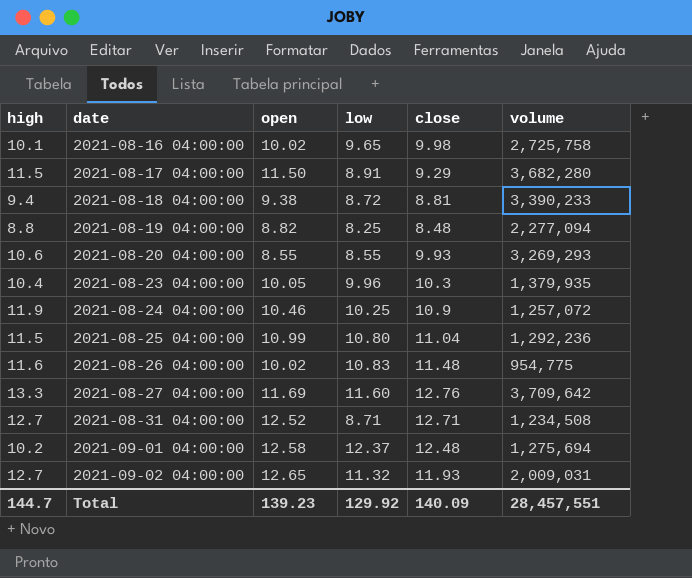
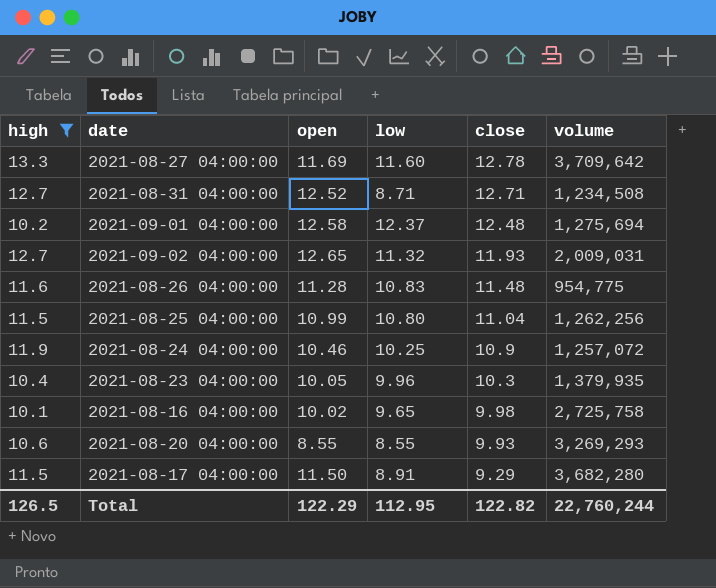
filter: none -> high >= 10.1
row order: date ascending -> close descending
2021-08-27 04:00:00 | close: 12.76 -> 12.78
2021-08-26 04:00:00 | open: 10.02 -> 11.28
2021-08-25 04:00:00 | volume: 1,292,236 -> 1,262,256
Total | high: 144.7 -> 126.5
Total | open: 139.23 -> 122.29
Total | low: 129.92 -> 112.95
Total | close: 140.09 -> 122.82
Total | volume: 28,457,551 -> 22,760,244

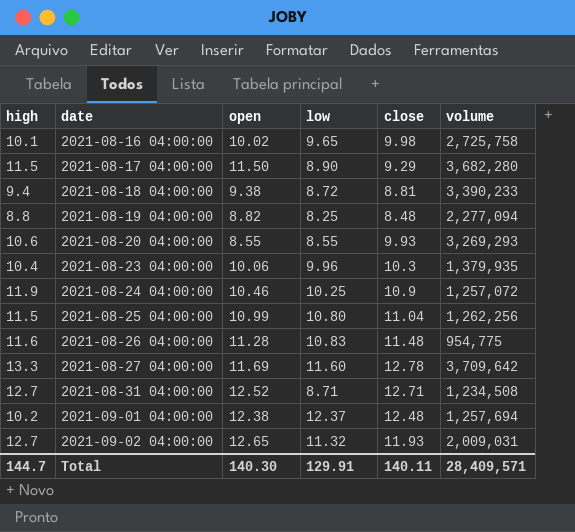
filter: high >= 10.1 -> none
row order: close descending -> date ascending
2021-08-17 04:00:00 | low: 8.91 -> 8.90
2021-08-23 04:00:00 | open: 10.05 -> 10.06
2021-09-01 04:00:00 | open: 12.58 -> 12.38
2021-09-01 04:00:00 | volume: 1,275,694 -> 1,257,694
Total | high: 126.5 -> 144.7
Total | open: 122.29 -> 140.30
Total | low: 112.95 -> 129.91
Total | close: 122.82 -> 140.11
Total | volume: 22,760,244 -> 28,409,571

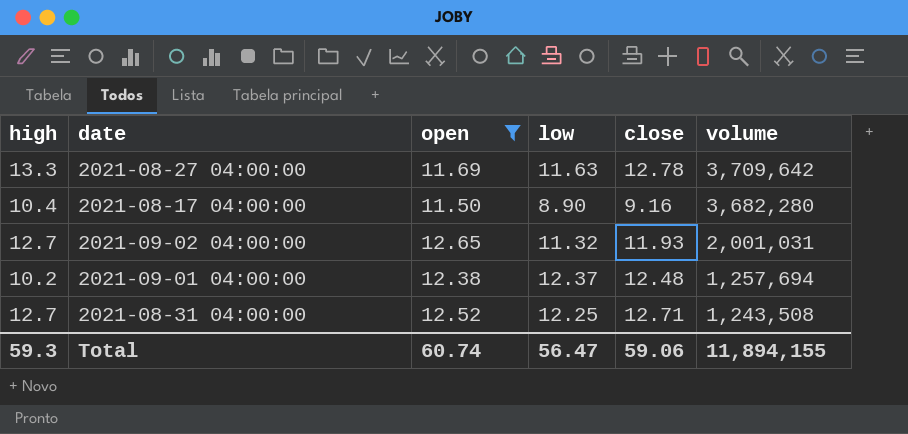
filter: none -> open >= 11.50
row order: date ascending -> volume descending
2021-08-27 04:00:00 | low: 11.60 -> 11.63
2021-08-17 04:00:00 | high: 11.5 -> 10.4
2021-08-17 04:00:00 | close: 9.29 -> 9.16
2021-09-02 04:00:00 | volume: 2,009,031 -> 2,001,031
2021-08-31 04:00:00 | low: 8.71 -> 12.25
2021-08-31 04:00:00 | volume: 1,234,508 -> 1,243,508
Total | high: 144.7 -> 59.3
Total | open: 140.30 -> 60.74
Total | low: 129.91 -> 56.47
Total | close: 140.11 -> 59.06
Total | volume: 28,409,571 -> 11,894,155

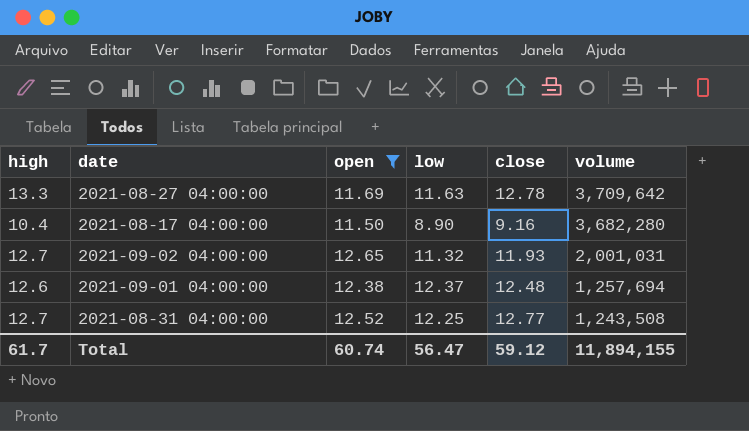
2021-09-01 04:00:00 | high: 10.2 -> 12.6
2021-08-31 04:00:00 | close: 12.71 -> 12.77
Total | high: 59.3 -> 61.7
Total | close: 59.06 -> 59.12

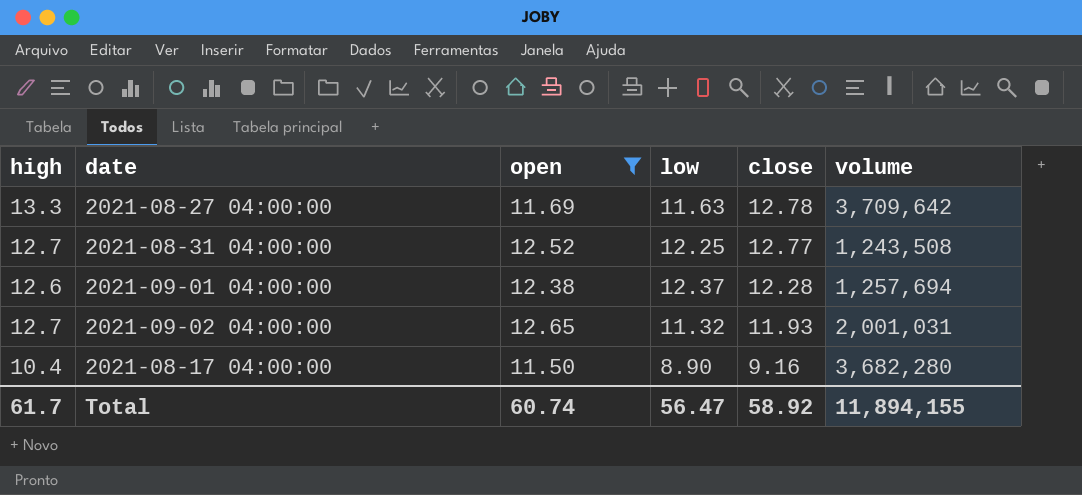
row order: volume descending -> close descending
2021-09-01 04:00:00 | close: 12.48 -> 12.28
Total | close: 59.12 -> 58.92

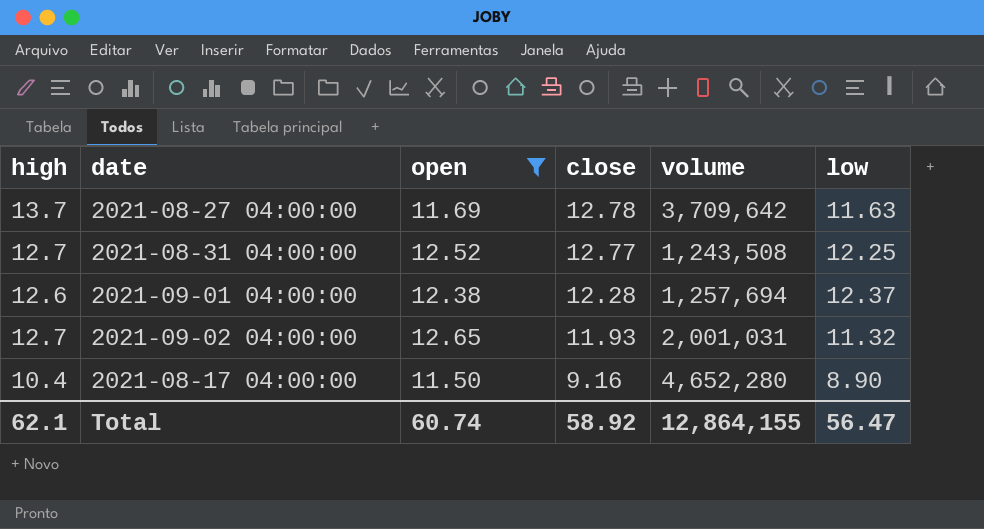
column low | position: 4 -> 6
2021-08-27 04:00:00 | high: 13.3 -> 13.7
2021-08-17 04:00:00 | volume: 3,682,280 -> 4,652,280
Total | high: 61.7 -> 62.1
Total | volume: 11,894,155 -> 12,864,155

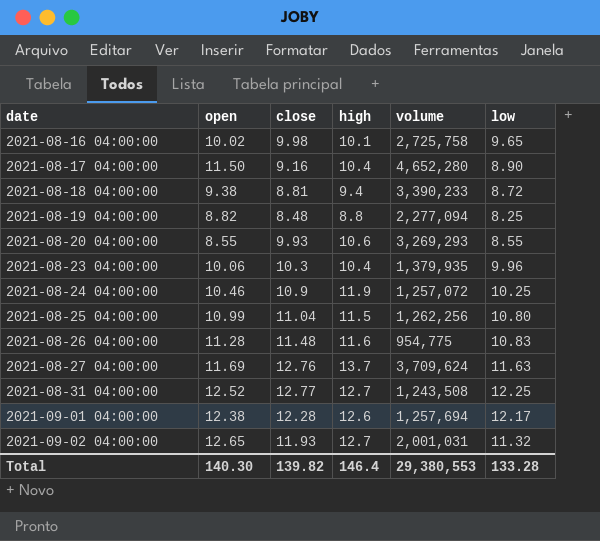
filter: open >= 11.50 -> none
row order: close descending -> date ascending
column high | position: 1 -> 4
2021-08-27 04:00:00 | close: 12.78 -> 12.76
2021-08-27 04:00:00 | volume: 3,709,642 -> 3,709,624
2021-09-01 04:00:00 | low: 12.37 -> 12.17
Total | open: 60.74 -> 140.30
Total | close: 58.92 -> 139.82
Total | high: 62.1 -> 146.4
Total | volume: 12,864,155 -> 29,380,553
Total | low: 56.47 -> 133.28

